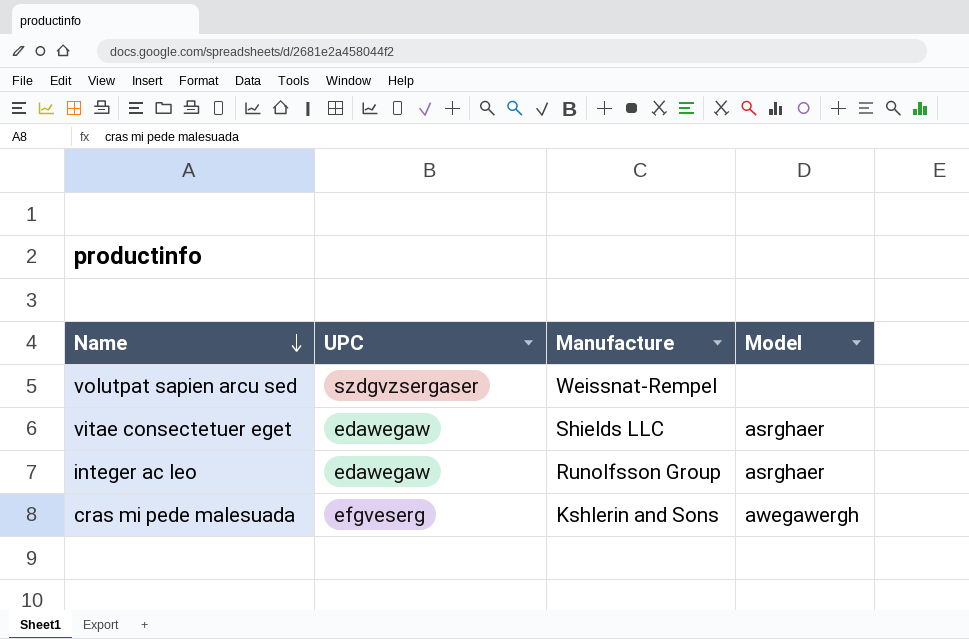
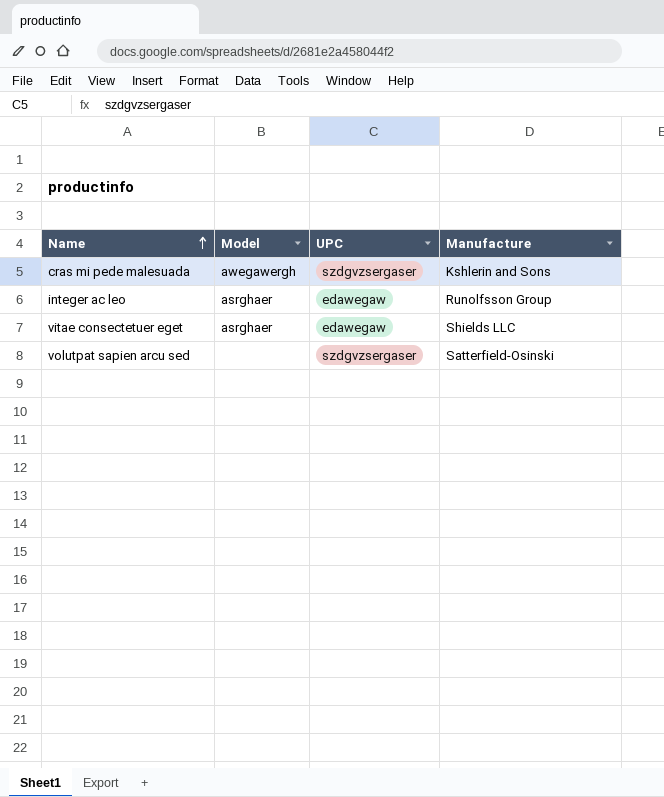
row order: Name descending -> Name ascending
column Model | position: 4 -> 2
cras mi pede malesuada | UPC: efgveserg -> szdgvzsergaser
volutpat sapien arcu sed | Manufacture: Weissnat-Rempel -> Satterfield-Osinski

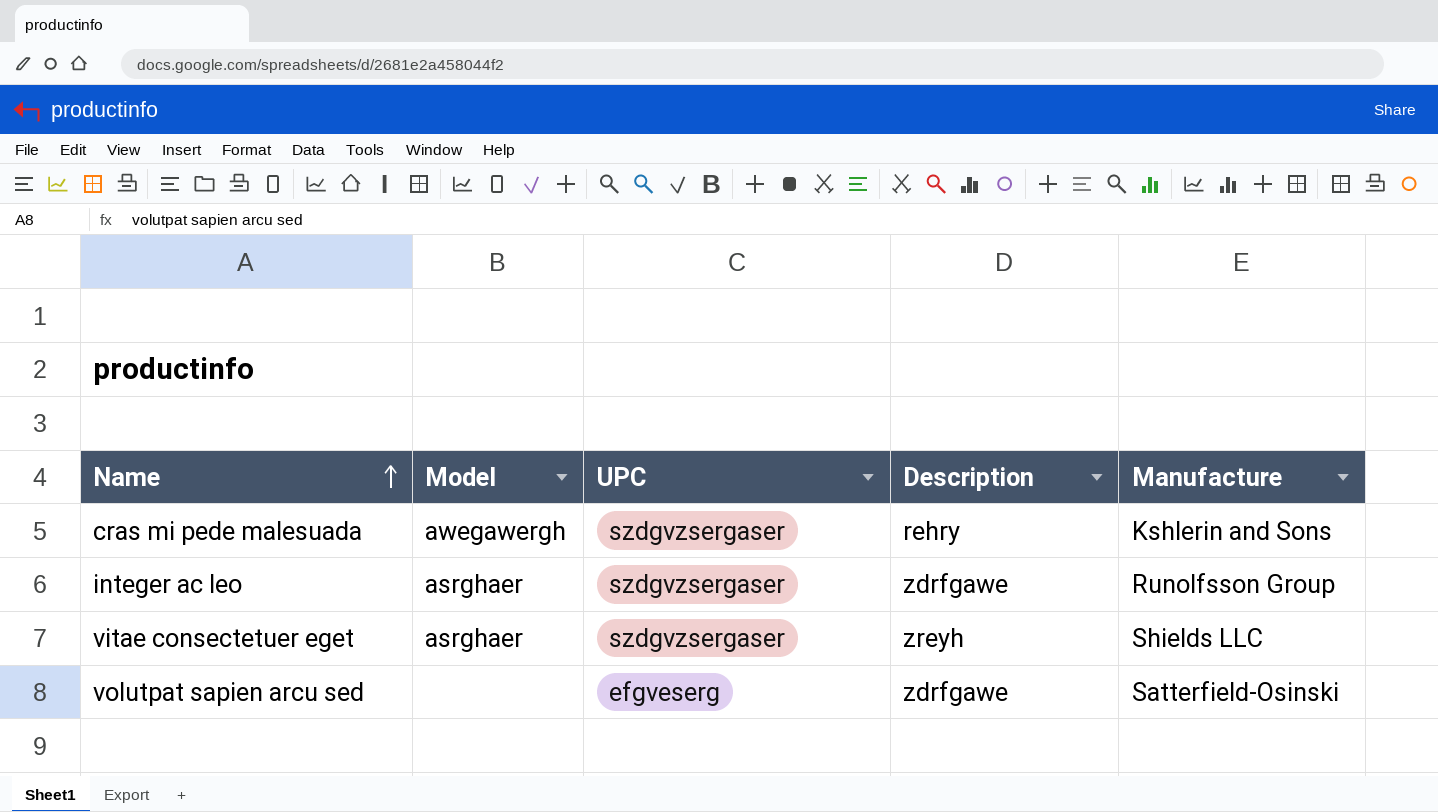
column Description | position: none -> 4
integer ac leo | UPC: edawegaw -> szdgvzsergaser
vitae consectetuer eget | UPC: edawegaw -> szdgvzsergaser
volutpat sapien arcu sed | UPC: szdgvzsergaser -> efgveserg

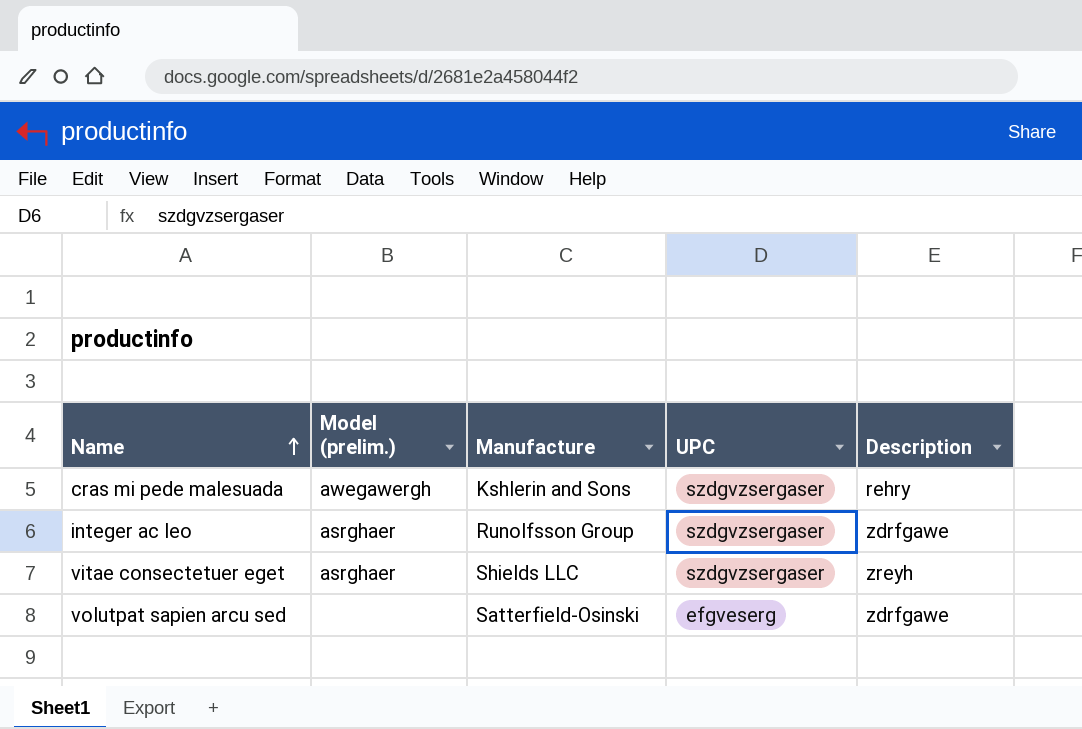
column name: Model -> Model (prelim.)
column Manufacture | position: 5 -> 3

